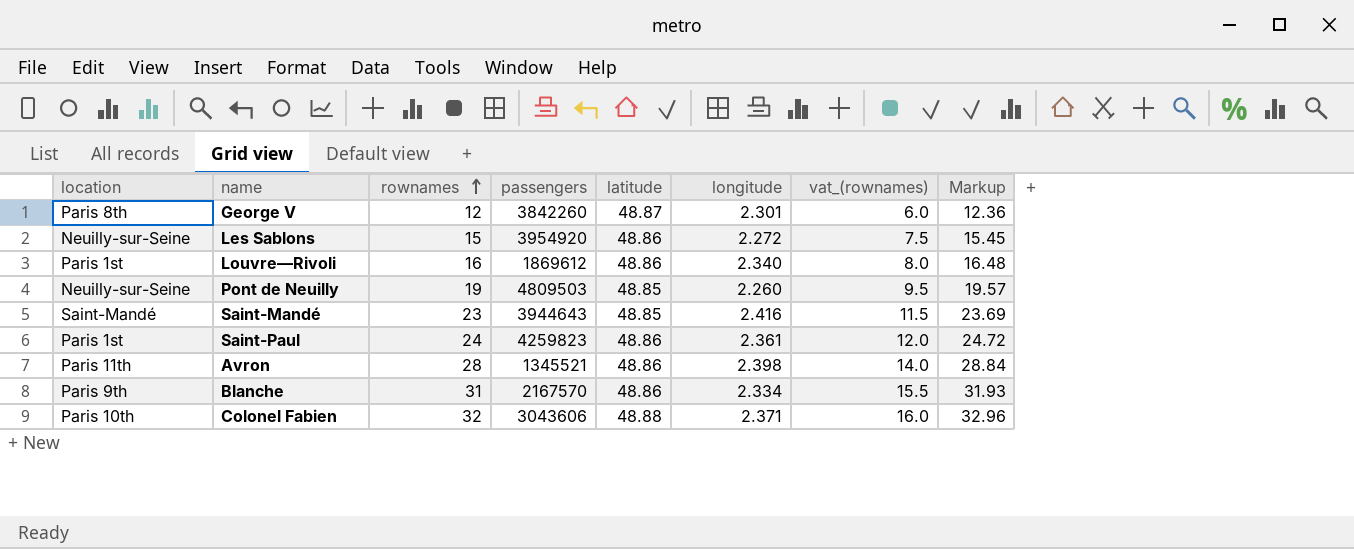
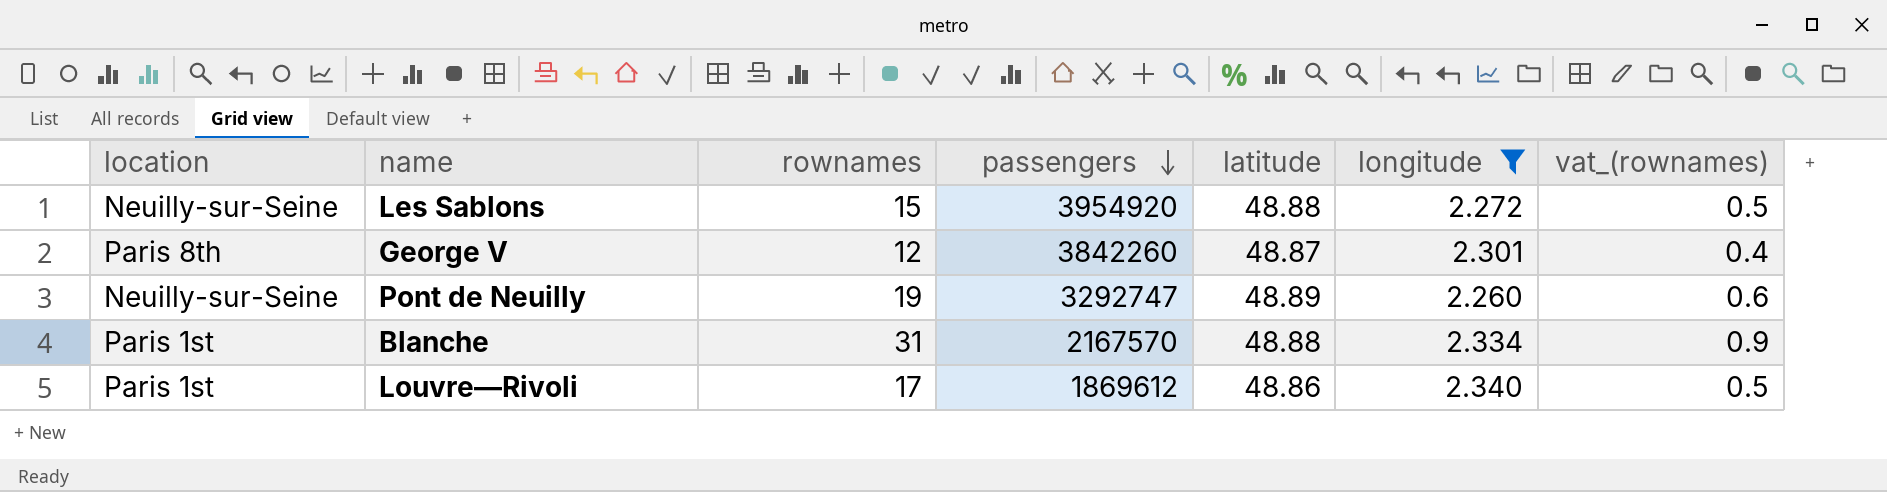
filter: none -> longitude <= 2.340
row order: rownames ascending -> passengers descending
column Markup | formula: [rownames] * 1.03 -> none
column vat_(rownames) | formula: [rownames] * 0.5 -> [rownames] * 0.03
Les Sablons | latitude: 48.86 -> 48.88
Pont de Neuilly | passengers: 4809503 -> 3292747
Pont de Neuilly | latitude: 48.85 -> 48.89
Blanche | location: Paris 9th -> Paris 1st
Blanche | latitude: 48.86 -> 48.88
Louvre—Rivoli | rownames: 16 -> 17

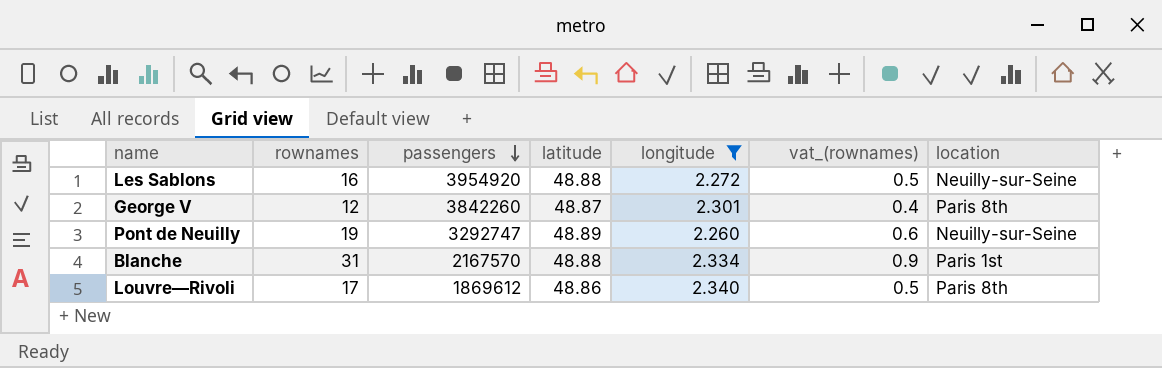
column location | position: 1 -> 7
Les Sablons | rownames: 15 -> 16
Louvre—Rivoli | location: Paris 1st -> Paris 8th

